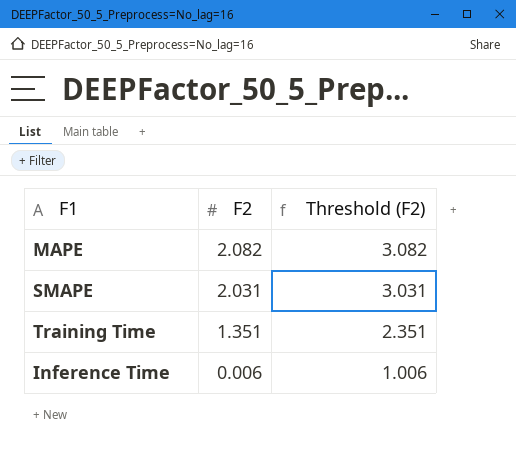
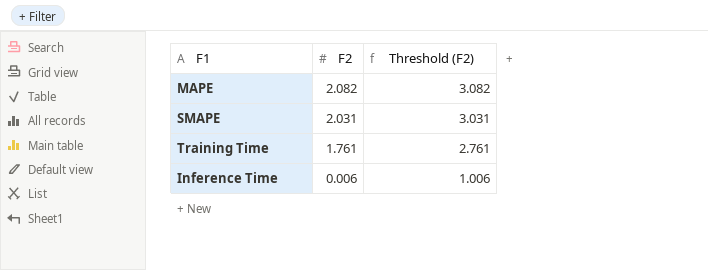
Training Time | F2: 1.351 -> 1.761
Training Time | Threshold (F2): 2.351 -> 2.761

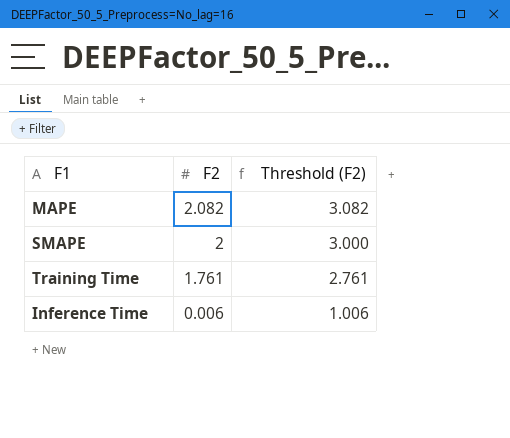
SMAPE | F2: 2.031 -> 2
SMAPE | Threshold (F2): 3.031 -> 3.000

